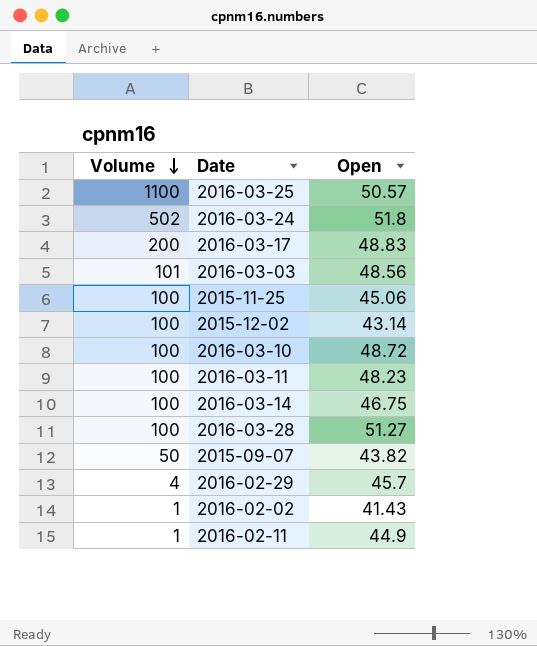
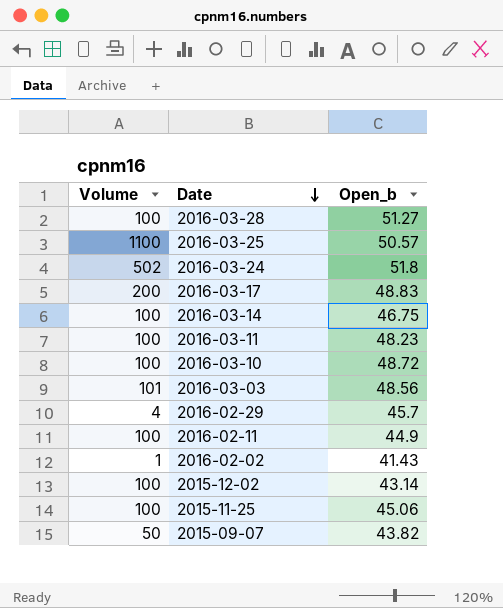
row order: Volume descending -> Date descending
column name: Open -> Open_b
2016-02-11 | Volume: 1 -> 100

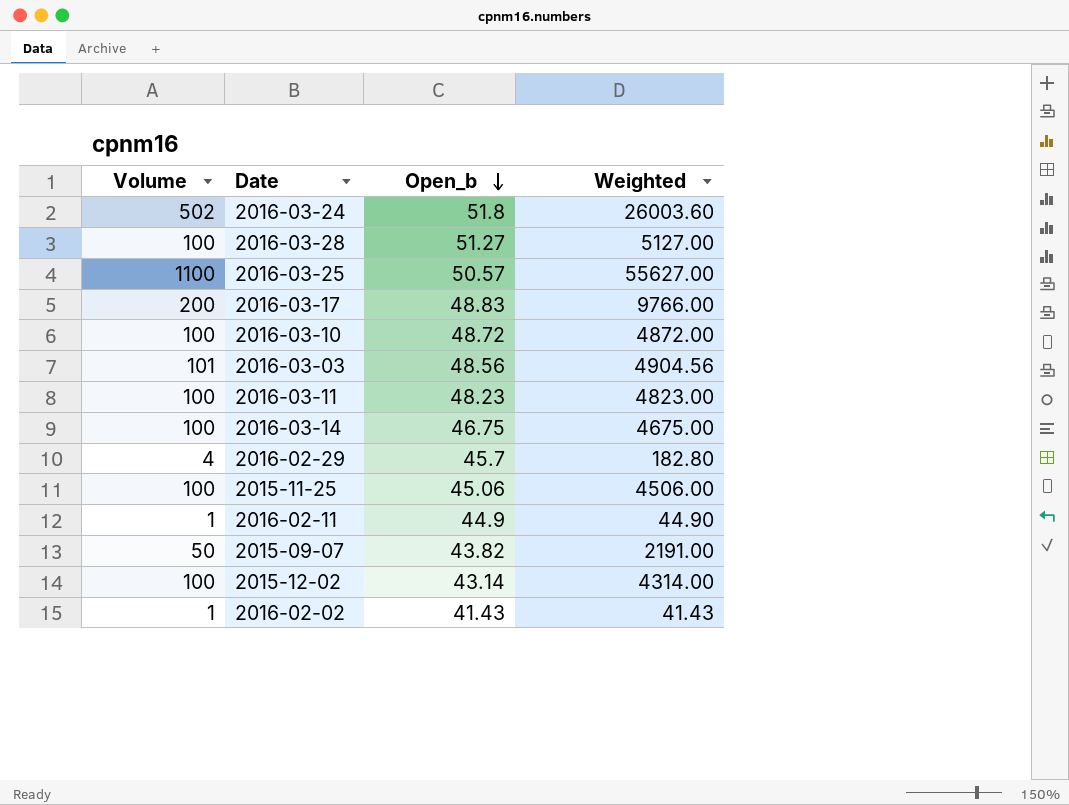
row order: Date descending -> Open_b descending
column Weighted | formula: none -> [Volume] * [Open_b]
2016-02-11 | Volume: 100 -> 1

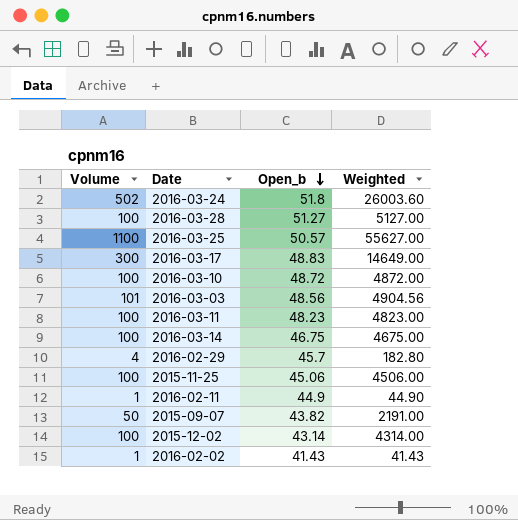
2016-03-17 | Volume: 200 -> 300
2016-03-17 | Weighted: 9766.00 -> 14649.00

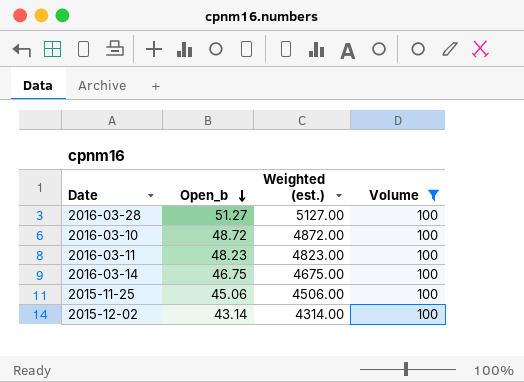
filter: none -> Volume = 100
column name: Weighted -> Weighted (est.)
column Volume | position: 1 -> 4

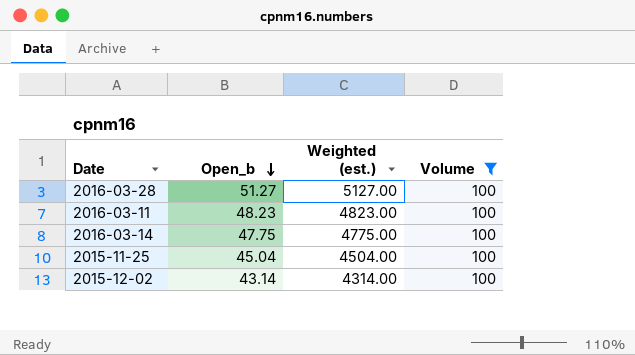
row 2016-03-10: 48.72 | 4872.00 | 100 -> none
2016-03-14 | Open_b: 46.75 -> 47.75
2016-03-14 | Weighted (est.): 4675.00 -> 4775.00
2015-11-25 | Open_b: 45.06 -> 45.04
2015-11-25 | Weighted (est.): 4506.00 -> 4504.00

